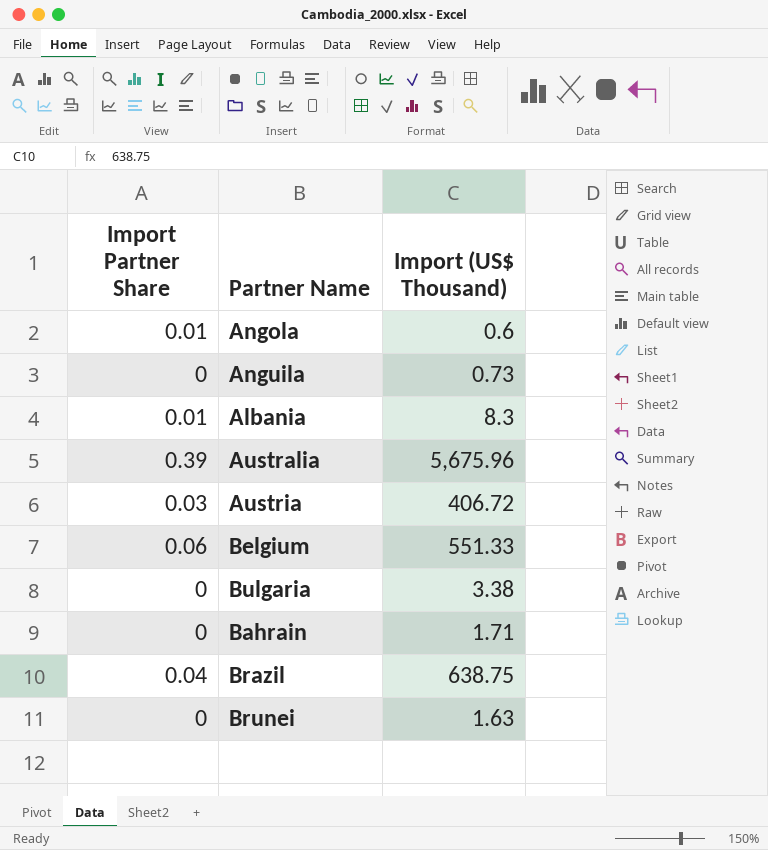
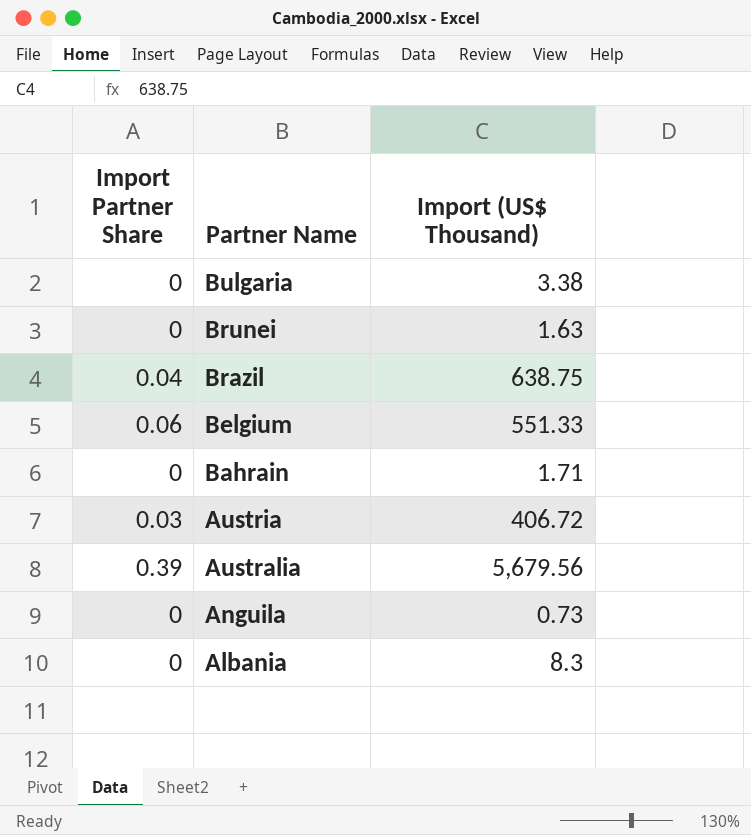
row order: none -> Partner Name descending
row Angola: 0.01 | 0.6 -> none
Australia | Import (US$ Thousand): 5,675.96 -> 5,679.56
Albania | Import Partner Share: 0.01 -> 0

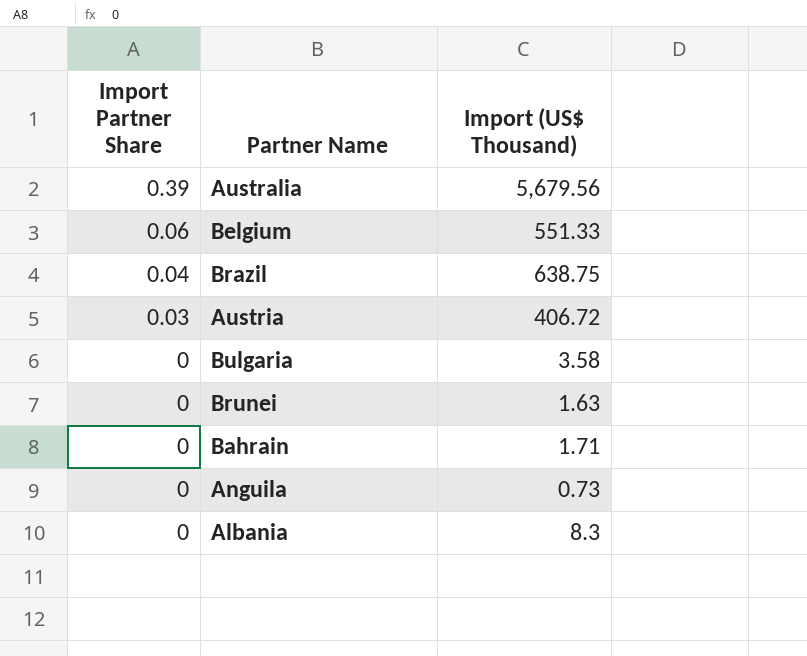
row order: Partner Name descending -> Import Partner Share descending
Bulgaria | Import (US$ Thousand): 3.38 -> 3.58

